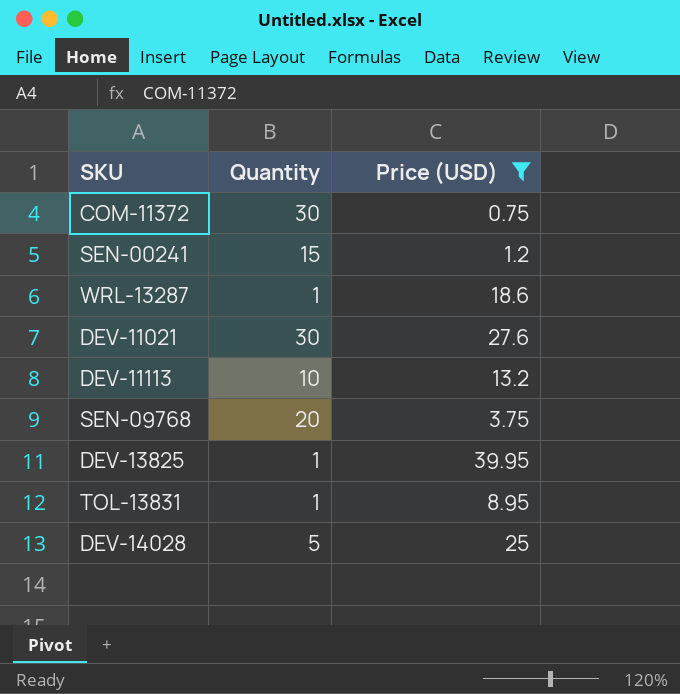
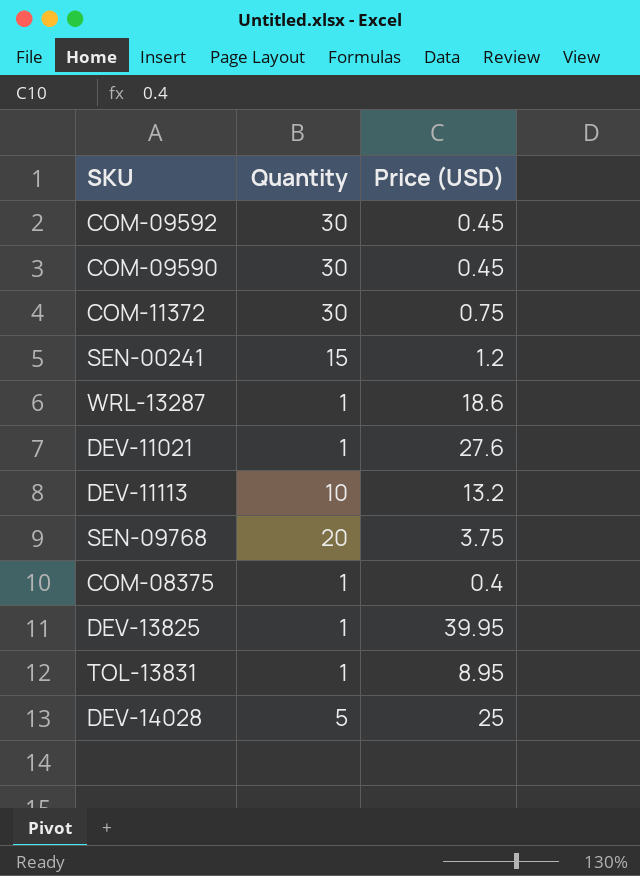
filter: Price (USD) >= 0.75 -> none
DEV-11021 | Quantity: 30 -> 1

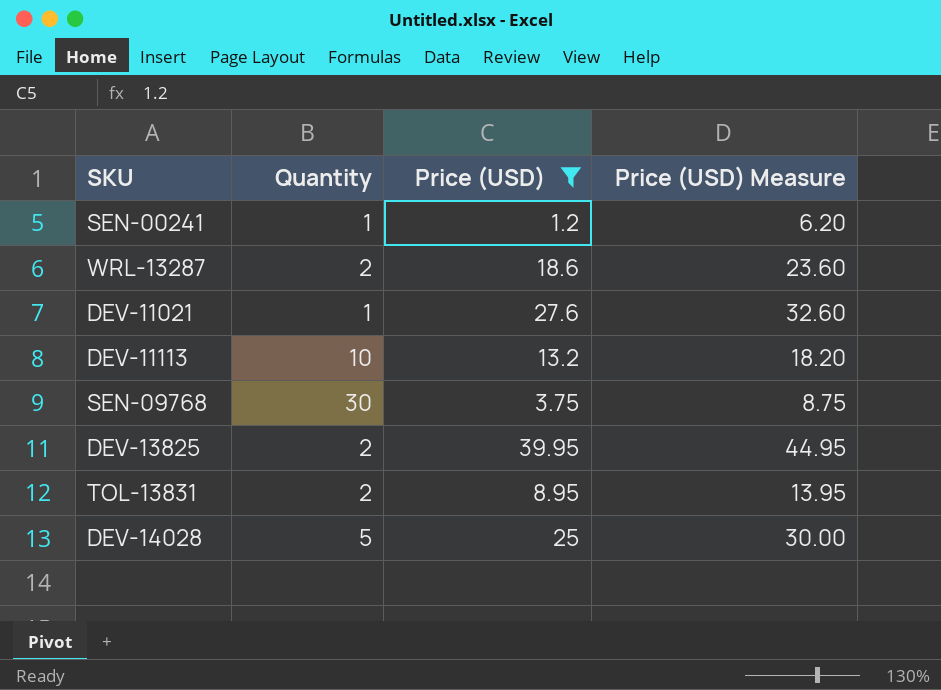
filter: none -> Price (USD) >= 1.2
column Price (USD) Measure | formula: none -> [Price (USD)] + 5
SEN-00241 | Quantity: 15 -> 1
WRL-13287 | Quantity: 1 -> 2
SEN-09768 | Quantity: 20 -> 30
DEV-13825 | Quantity: 1 -> 2
TOL-13831 | Quantity: 1 -> 2

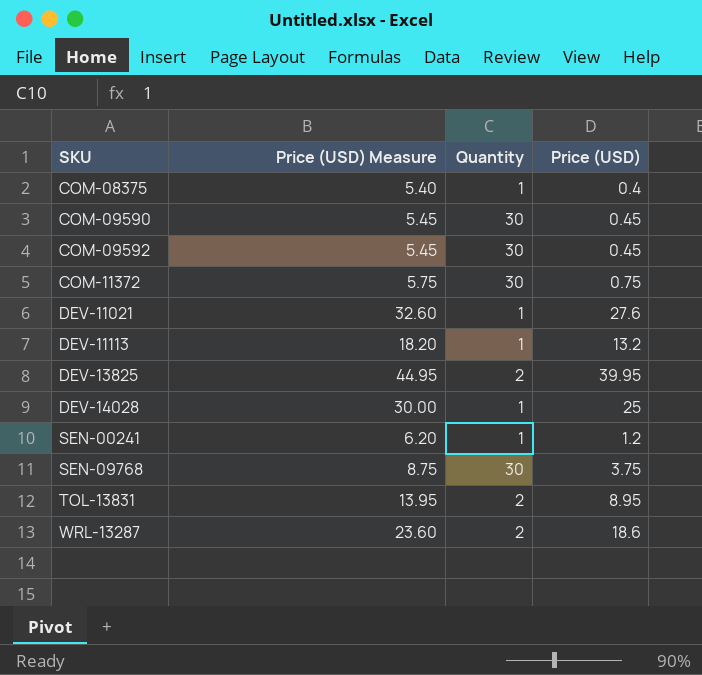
filter: Price (USD) >= 1.2 -> none
row order: none -> SKU ascending
column Price (USD) Measure | position: 4 -> 2
DEV-11113 | Quantity: 10 -> 1
DEV-14028 | Quantity: 5 -> 1

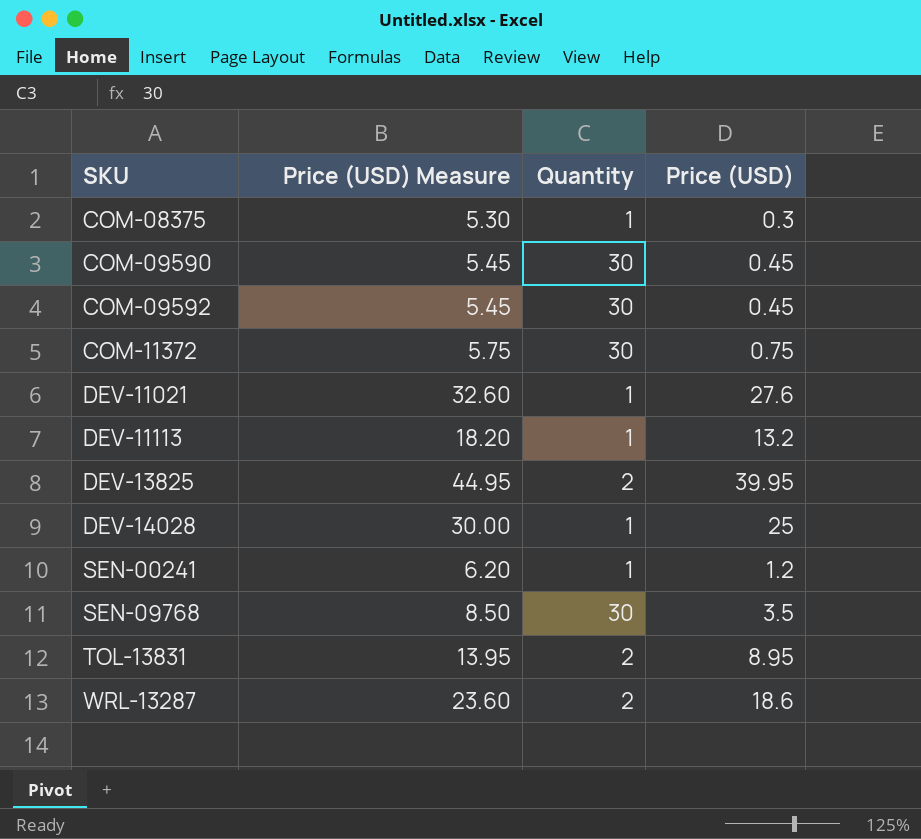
COM-08375 | Price (USD) Measure: 5.40 -> 5.30
COM-08375 | Price (USD): 0.4 -> 0.3
SEN-09768 | Price (USD) Measure: 8.75 -> 8.50
SEN-09768 | Price (USD): 3.75 -> 3.5

